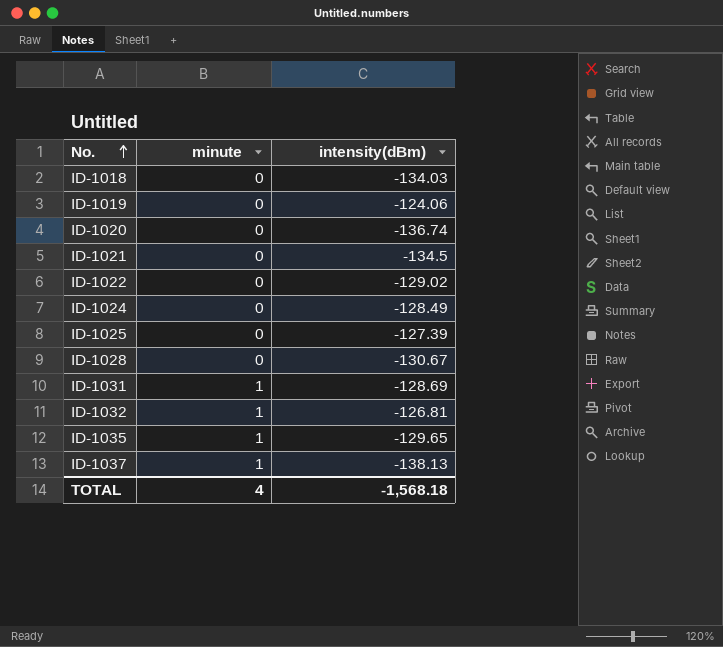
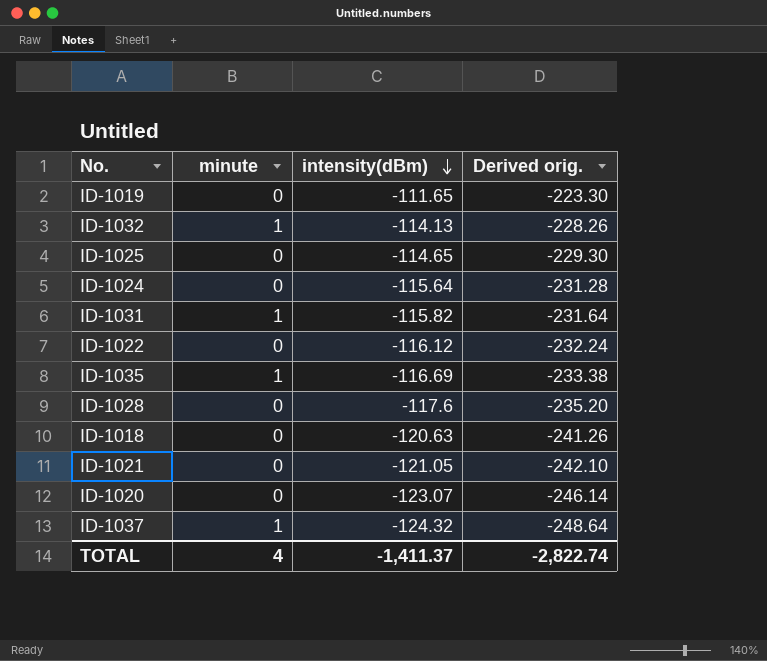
row order: No. ascending -> intensity(dBm) descending
column Derived orig. | formula: none -> [intensity(dBm)] * 2
ID-1019 | intensity(dBm): -124.06 -> -111.65
ID-1032 | intensity(dBm): -126.81 -> -114.13
ID-1025 | intensity(dBm): -127.39 -> -114.65
ID-1024 | intensity(dBm): -128.49 -> -115.64
ID-1031 | intensity(dBm): -128.69 -> -115.82
ID-1022 | intensity(dBm): -129.02 -> -116.12
ID-1035 | intensity(dBm): -129.65 -> -116.69
ID-1028 | intensity(dBm): -130.67 -> -117.6
ID-1018 | intensity(dBm): -134.03 -> -120.63
ID-1021 | intensity(dBm): -134.5 -> -121.05
ID-1020 | intensity(dBm): -136.74 -> -123.07
ID-1037 | intensity(dBm): -138.13 -> -124.32
TOTAL | intensity(dBm): -1,568.18 -> -1,411.37

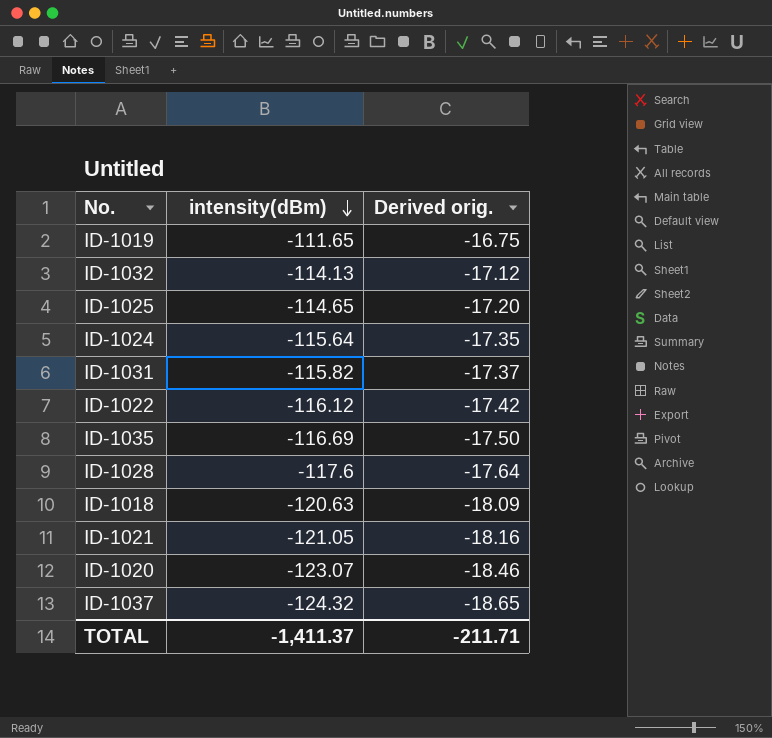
column minute | position: 2 -> none
column Derived orig. | formula: [intensity(dBm)] * 2 -> [intensity(dBm)] * 0.15
TOTAL | Derived orig.: -2,822.74 -> -211.71

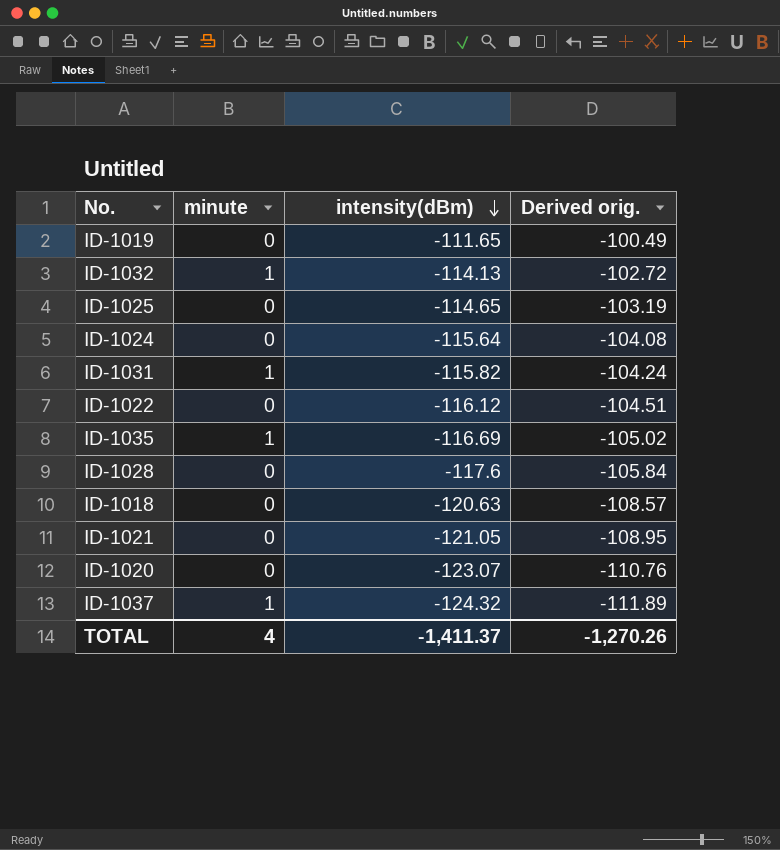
column minute | position: none -> 2
column Derived orig. | formula: [intensity(dBm)] * 0.15 -> [intensity(dBm)] * 0.9
TOTAL | Derived orig.: -211.71 -> -1,270.26

